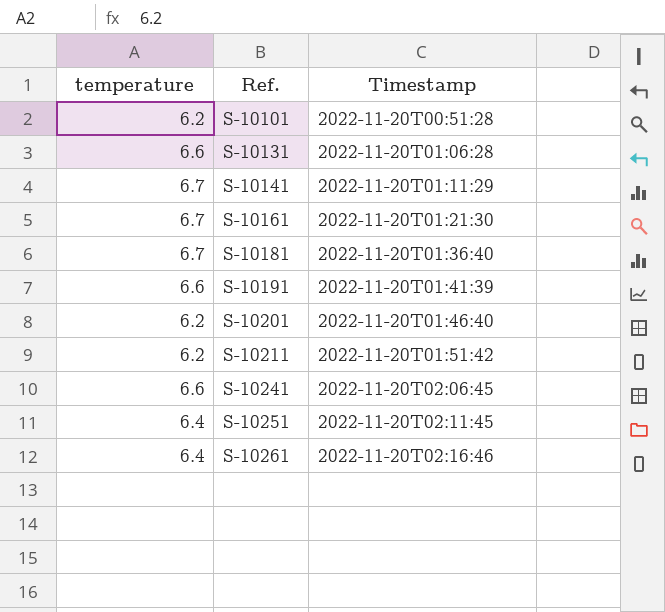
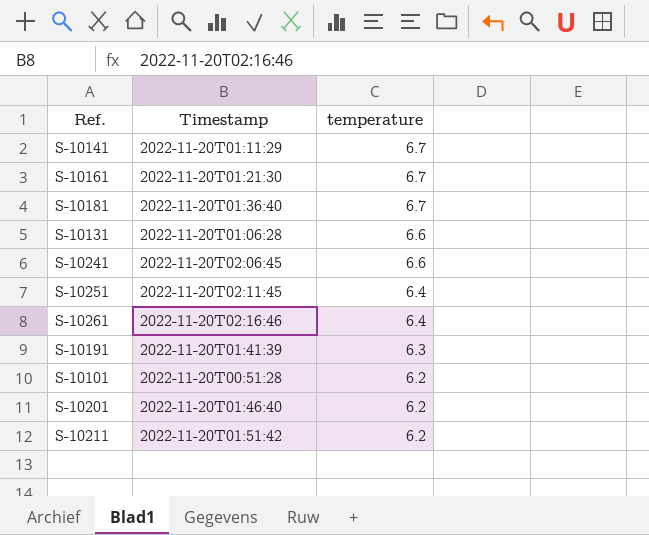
row order: Ref. ascending -> temperature descending
column temperature | position: 1 -> 3
S-10191 | temperature: 6.6 -> 6.3

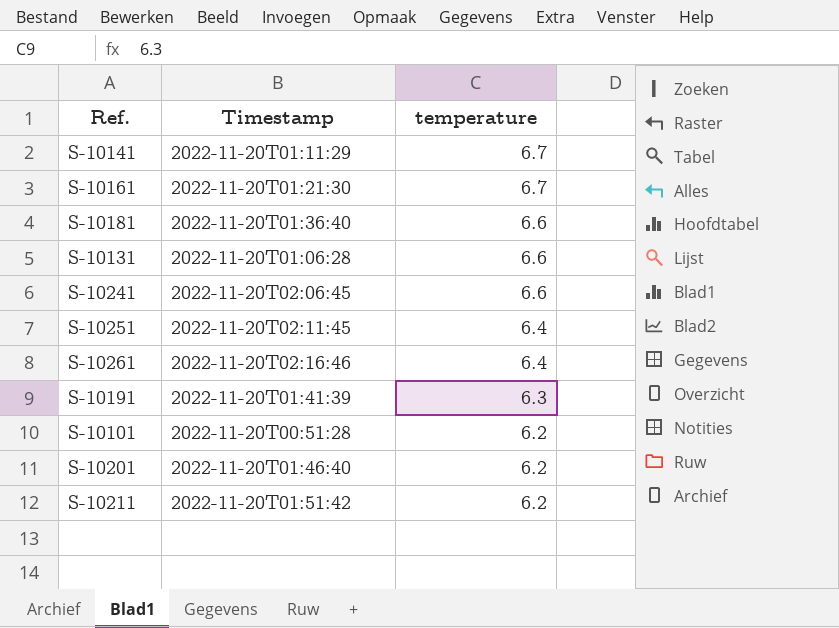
S-10181 | temperature: 6.7 -> 6.6

